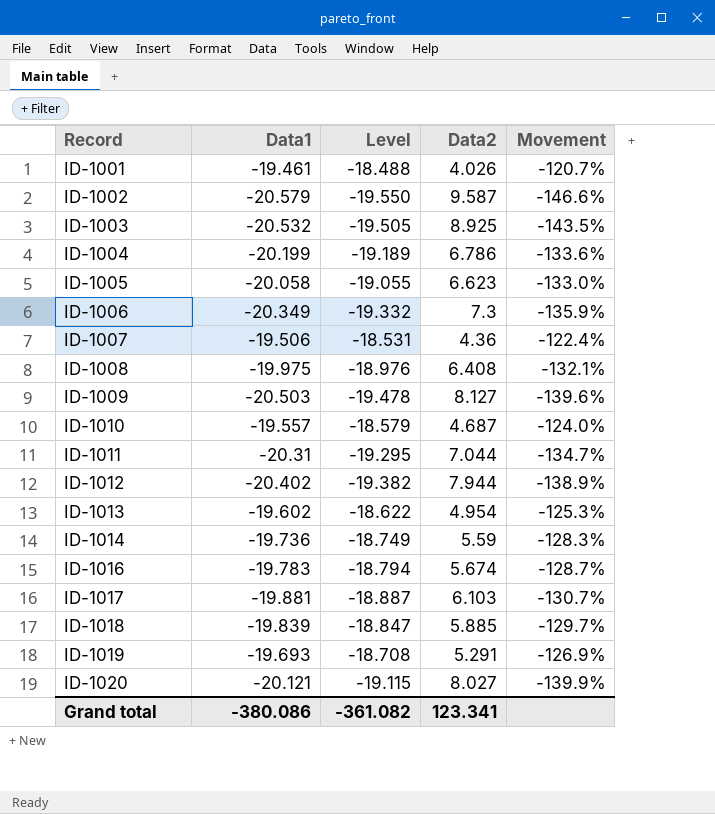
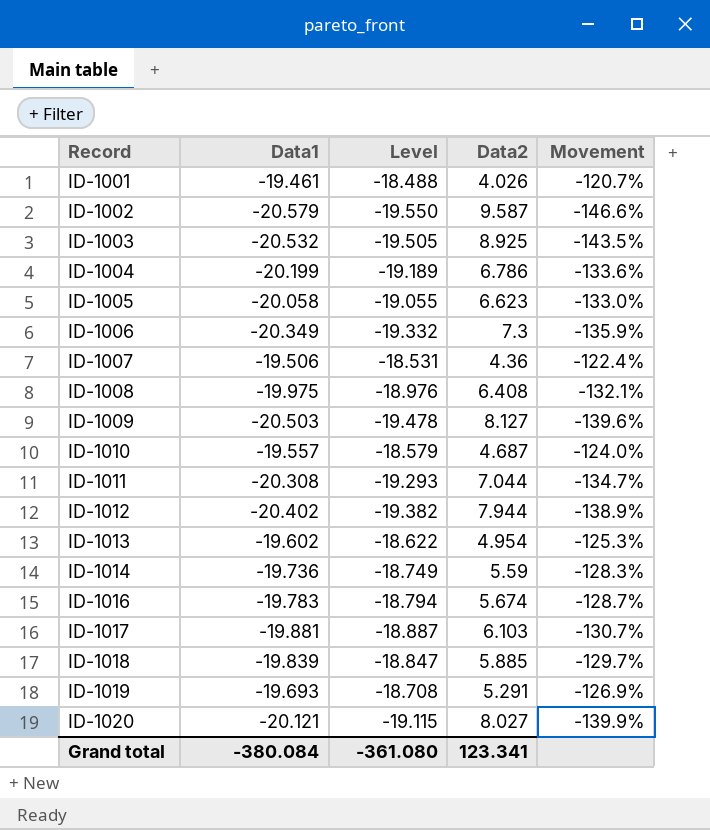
ID-1011 | Data1: -20.31 -> -20.308
ID-1011 | Level: -19.295 -> -19.293
Grand total | Data1: -380.086 -> -380.084
Grand total | Level: -361.082 -> -361.080

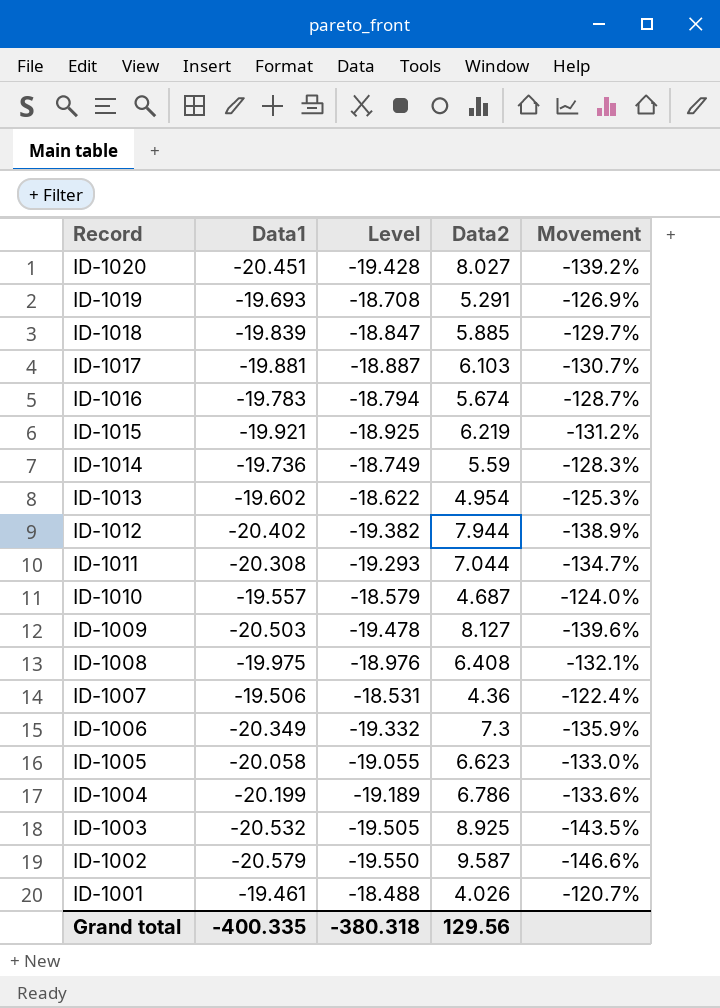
row order: Record ascending -> Record descending
ID-1020 | Data1: -20.121 -> -20.451
ID-1020 | Level: -19.115 -> -19.428
ID-1020 | Movement: -139.9% -> -139.2%
row ID-1015: none -> -19.921 | -18.925 | 6.219 | -131.2%
Grand total | Data1: -380.084 -> -400.335
Grand total | Level: -361.080 -> -380.318
Grand total | Data2: 123.341 -> 129.56

